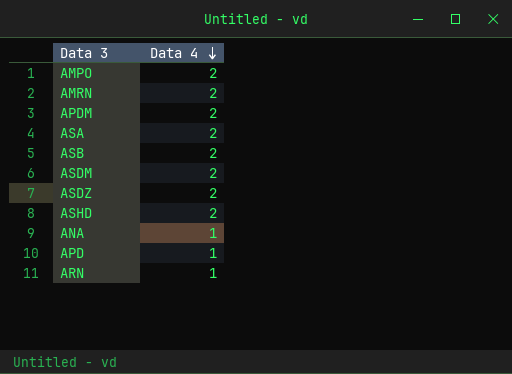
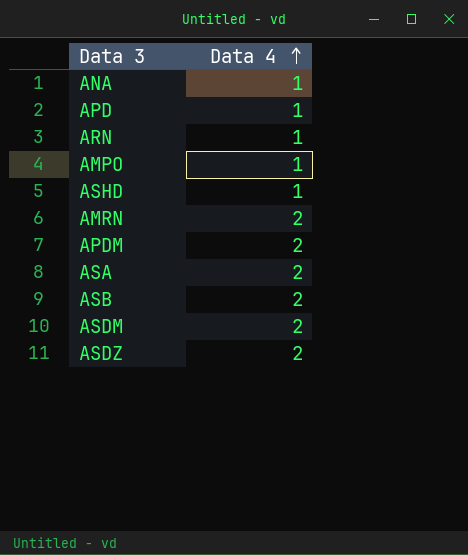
row order: Data 4 descending -> Data 4 ascending
AMPO | Data 4: 2 -> 1
ASHD | Data 4: 2 -> 1

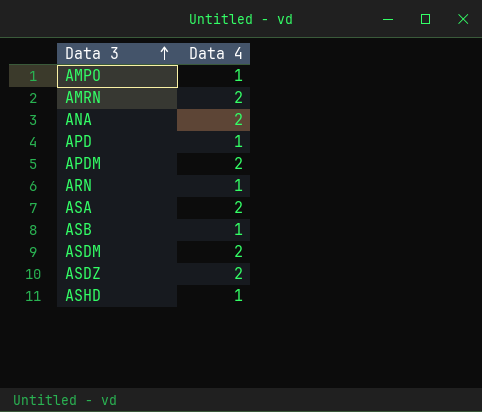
row order: Data 4 ascending -> Data 3 ascending
ANA | Data 4: 1 -> 2
ASB | Data 4: 2 -> 1

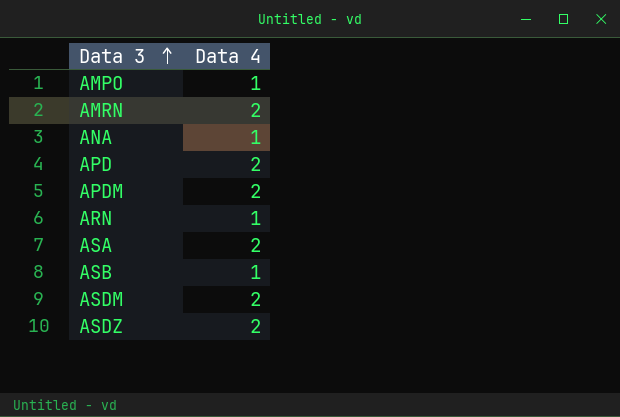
row ASHD: 1 -> none
ANA | Data 4: 2 -> 1
APD | Data 4: 1 -> 2

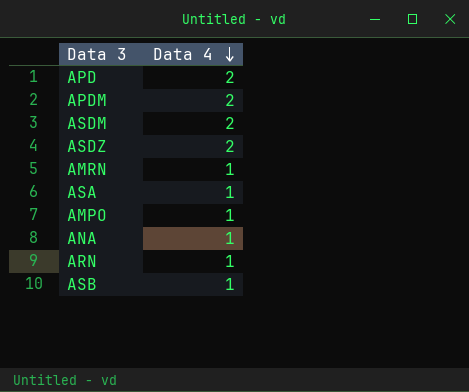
row order: Data 3 ascending -> Data 4 descending
AMRN | Data 4: 2 -> 1
ASA | Data 4: 2 -> 1

